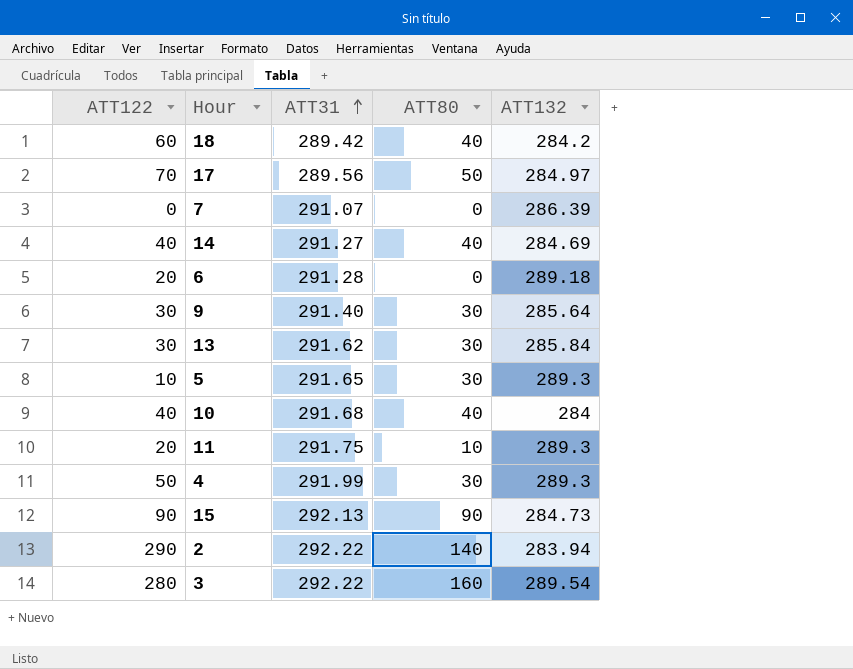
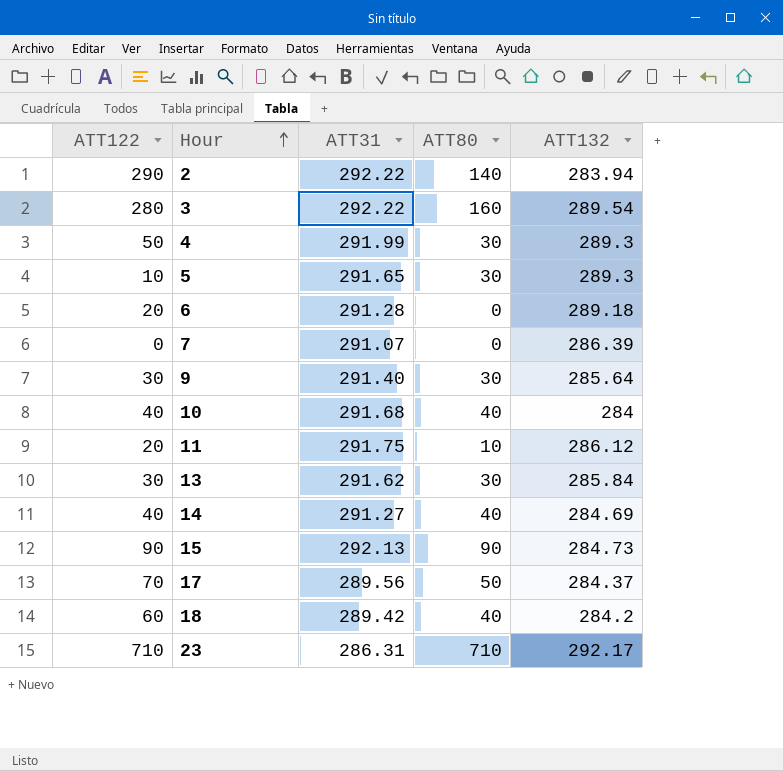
row order: ATT31 ascending -> Hour ascending
11 | ATT132: 289.3 -> 286.12
17 | ATT132: 284.97 -> 284.37
row 23: none -> 710 | 286.31 | 710 | 292.17

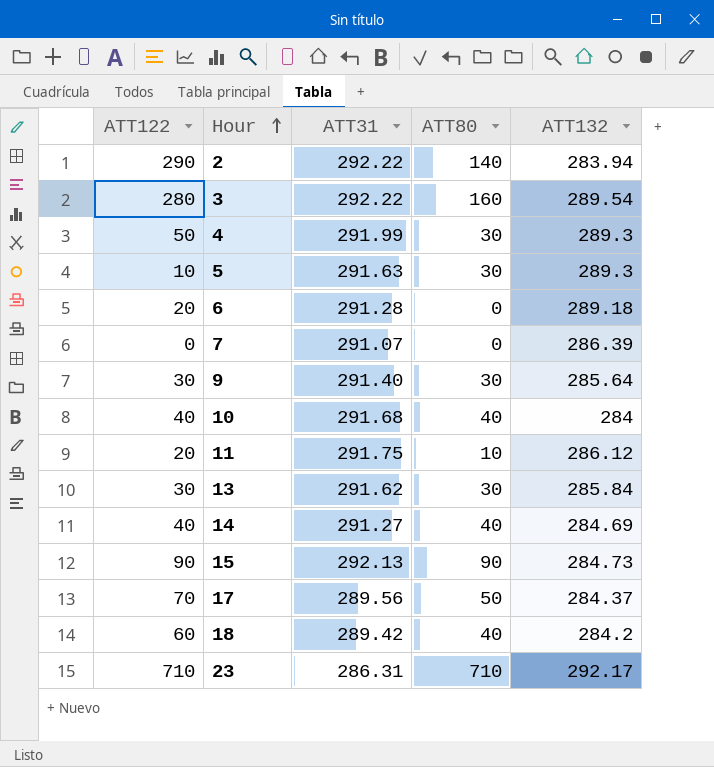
5 | ATT31: 291.65 -> 291.63

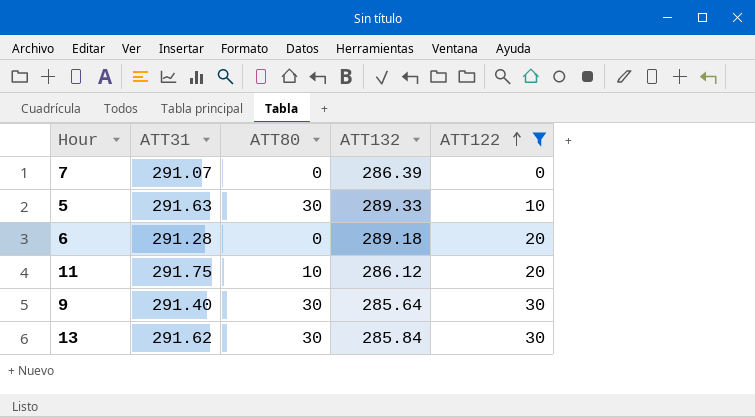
filter: none -> ATT122 <= 30
row order: Hour ascending -> ATT122 ascending
column ATT122 | position: 1 -> 5
5 | ATT132: 289.3 -> 289.33

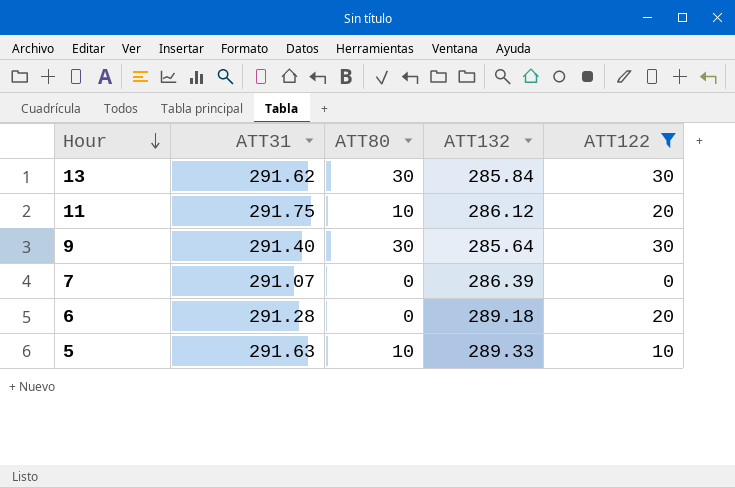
row order: ATT122 ascending -> Hour descending
5 | ATT80: 30 -> 10

